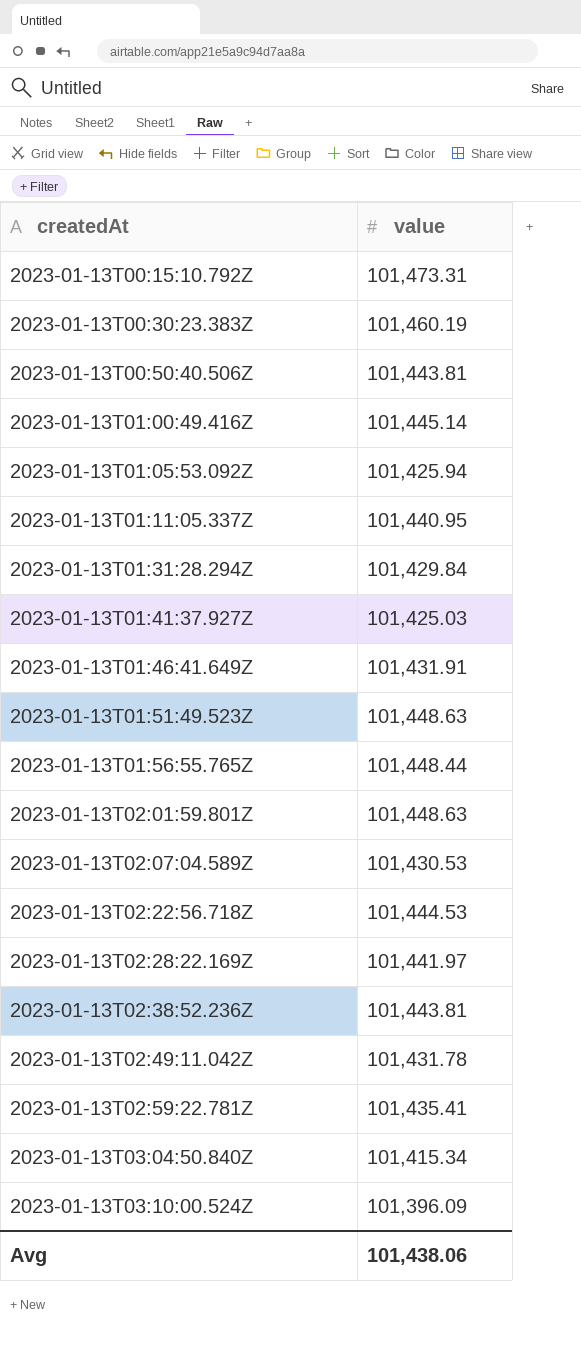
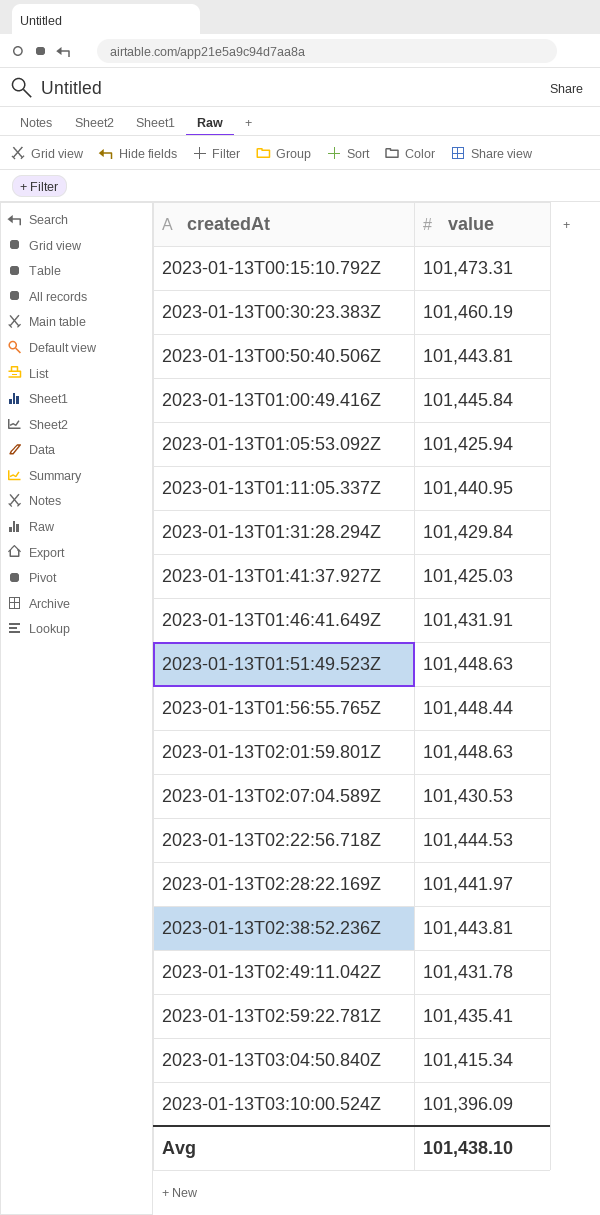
2023-01-13T01:00:49.416Z | value: 101,445.14 -> 101,445.84
Avg | value: 101,438.06 -> 101,438.10

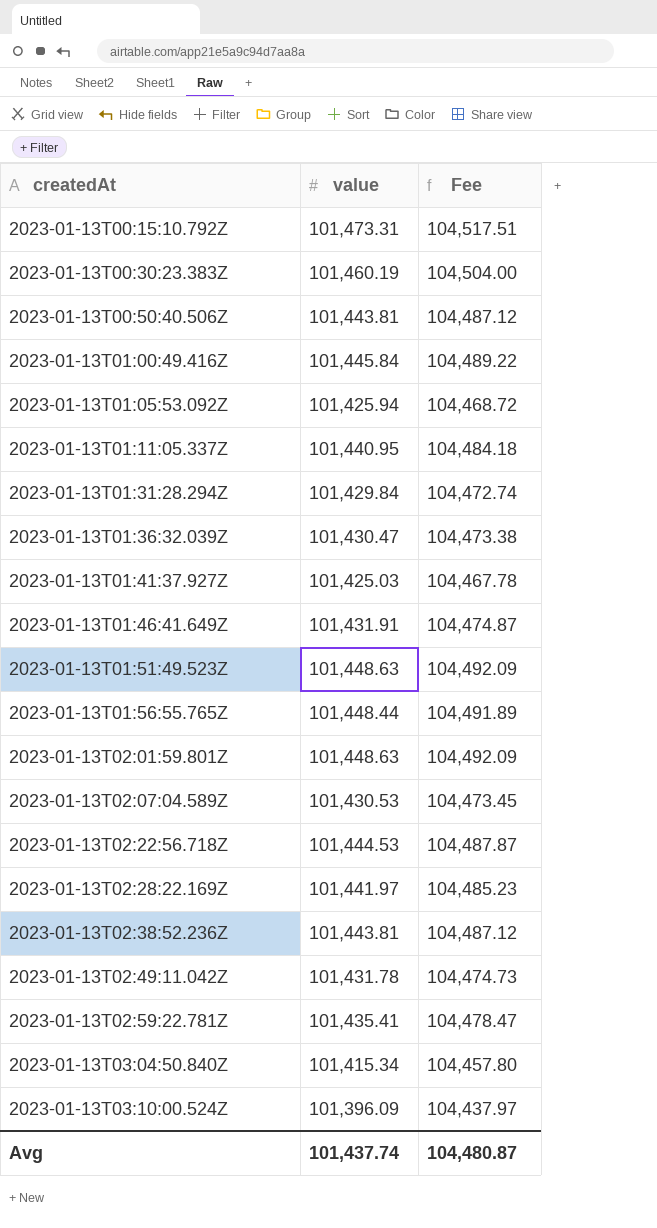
column Fee | formula: none -> [value] * 1.03
row 2023-01-13T01:36:32.039Z: none -> 101,430.47 | 104,473.38
Avg | value: 101,438.10 -> 101,437.74

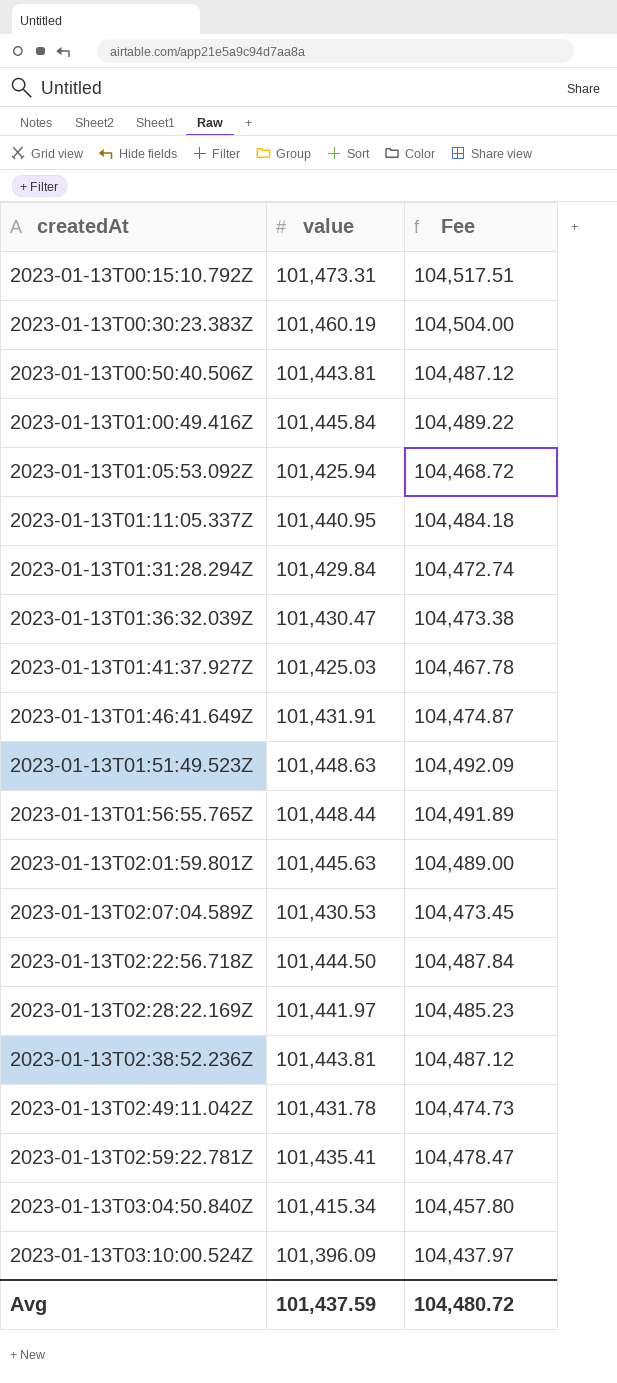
2023-01-13T02:01:59.801Z | value: 101,448.63 -> 101,445.63
2023-01-13T02:01:59.801Z | Fee: 104,492.09 -> 104,489.00
2023-01-13T02:22:56.718Z | value: 101,444.53 -> 101,444.50
2023-01-13T02:22:56.718Z | Fee: 104,487.87 -> 104,487.84
Avg | value: 101,437.74 -> 101,437.59
Avg | Fee: 104,480.87 -> 104,480.72

